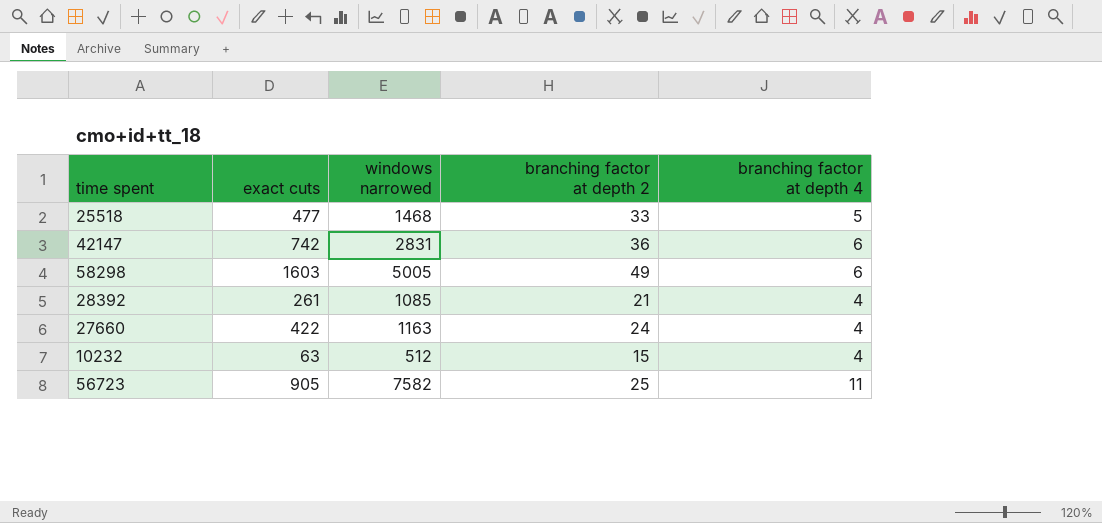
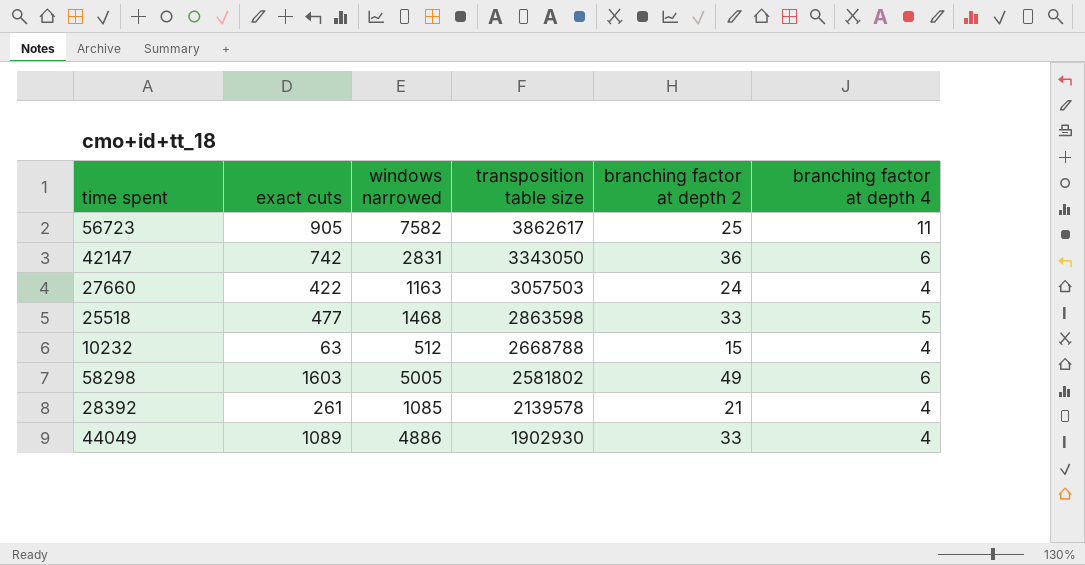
row order: none -> transposition table size descending
column transposition table size | position: none -> 4
row 44049: none -> 1089 | 4886 | 1902930 | 33 | 4

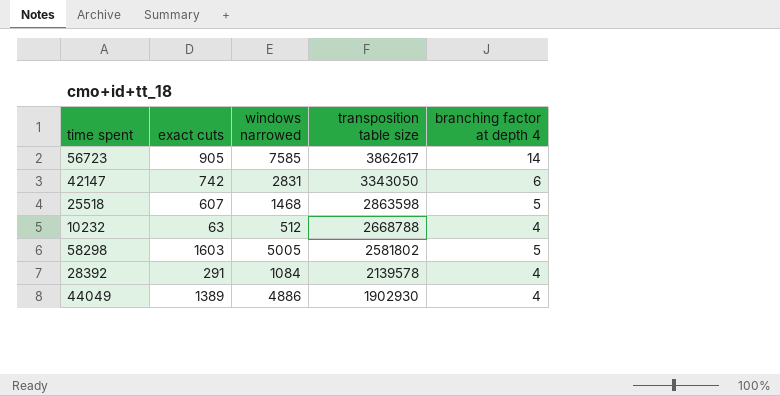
column branching factor at depth 2 | position: 5 -> none
row 27660: 422 | 1163 | 3057503 | 24 | 4 -> none
56723 | windows narrowed: 7582 -> 7585
56723 | branching factor at depth 4: 11 -> 14
25518 | exact cuts: 477 -> 607
58298 | branching factor at depth 4: 6 -> 5
28392 | exact cuts: 261 -> 291
28392 | windows narrowed: 1085 -> 1084
44049 | exact cuts: 1089 -> 1389

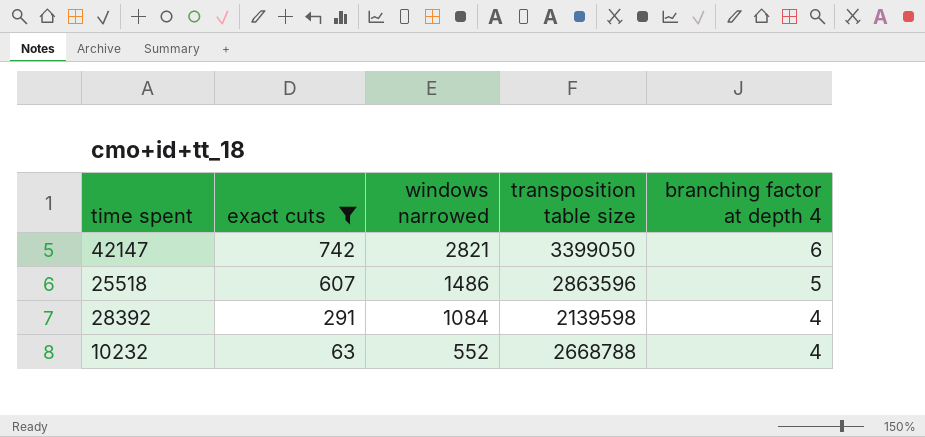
filter: none -> exact cuts <= 742
row order: transposition table size descending -> exact cuts descending
42147 | windows narrowed: 2831 -> 2821
42147 | transposition table size: 3343050 -> 3399050
25518 | windows narrowed: 1468 -> 1486
25518 | transposition table size: 2863598 -> 2863596
28392 | transposition table size: 2139578 -> 2139598
10232 | windows narrowed: 512 -> 552

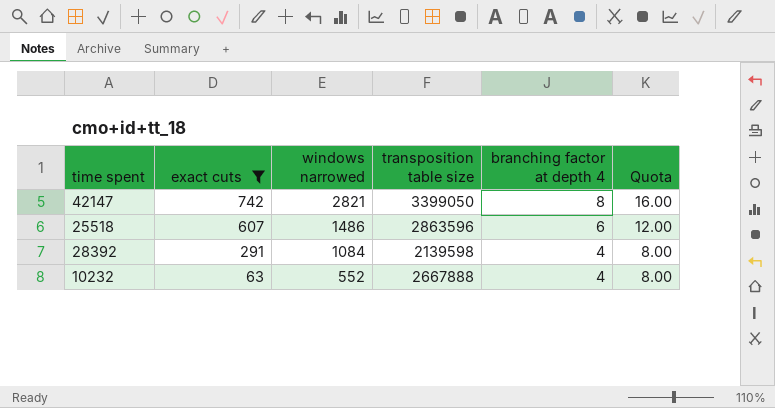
column Quota | formula: none -> [branching factor at depth 4] * 2
42147 | branching factor at depth 4: 6 -> 8
25518 | branching factor at depth 4: 5 -> 6
10232 | transposition table size: 2668788 -> 2667888

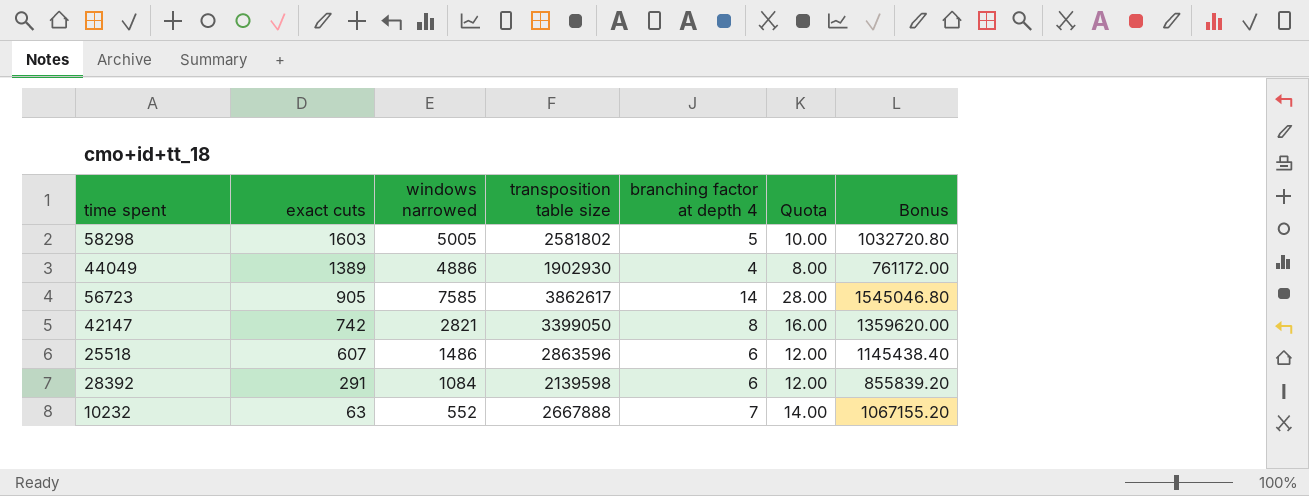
filter: exact cuts <= 742 -> none
column Bonus | formula: none -> [transposition table size] * 0.4
28392 | branching factor at depth 4: 4 -> 6
28392 | Quota: 8.00 -> 12.00
10232 | branching factor at depth 4: 4 -> 7
10232 | Quota: 8.00 -> 14.00

